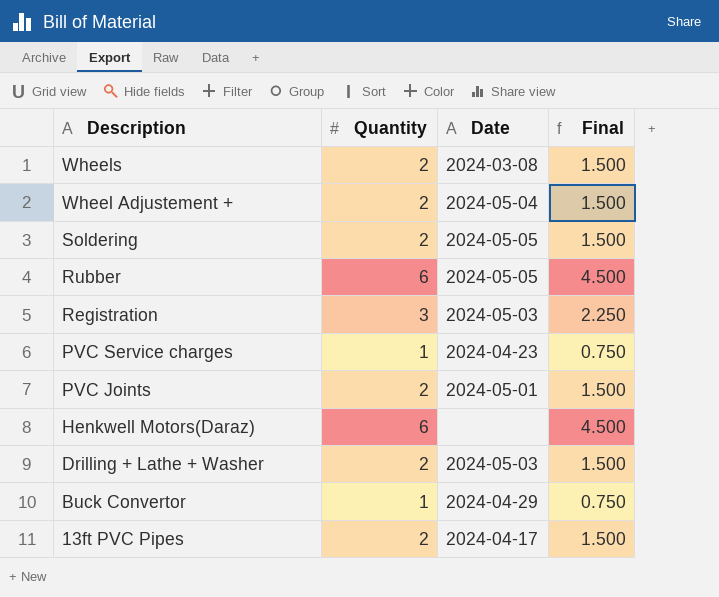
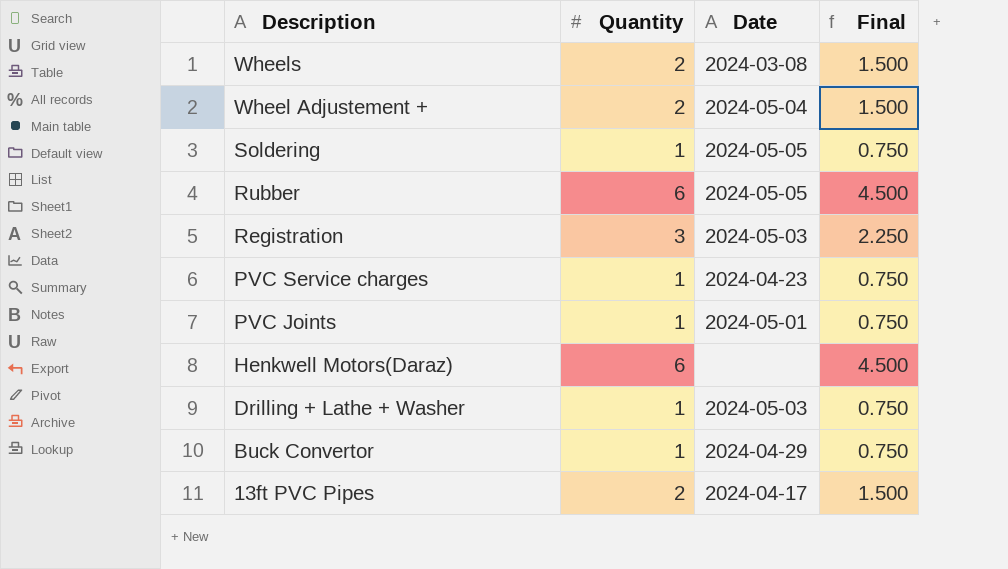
Soldering | Quantity: 2 -> 1
Soldering | Final: 1.500 -> 0.750
PVC Joints | Quantity: 2 -> 1
PVC Joints | Final: 1.500 -> 0.750
Drilling + Lathe + Washer | Quantity: 2 -> 1
Drilling + Lathe + Washer | Final: 1.500 -> 0.750

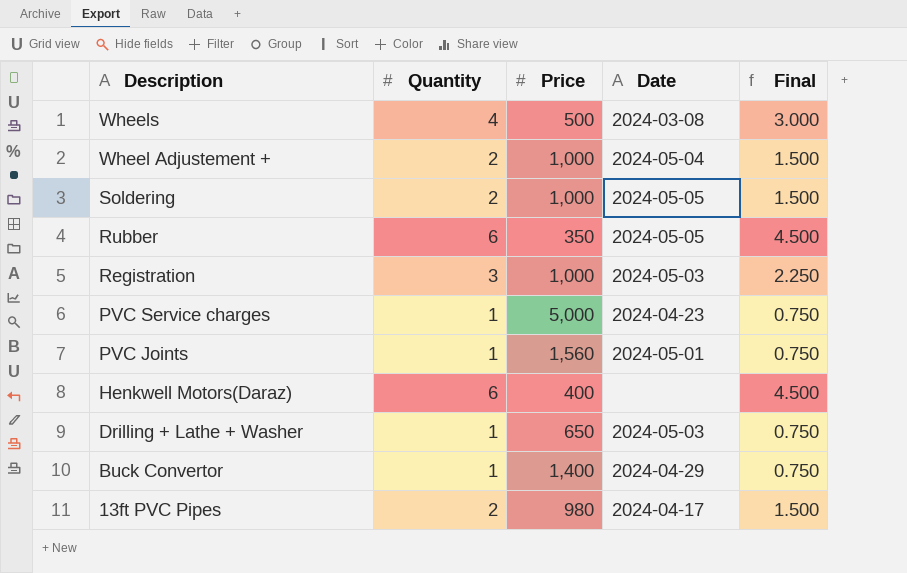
column Price | position: none -> 3
Wheels | Quantity: 2 -> 4
Wheels | Final: 1.500 -> 3.000
Soldering | Quantity: 1 -> 2
Soldering | Final: 0.750 -> 1.500

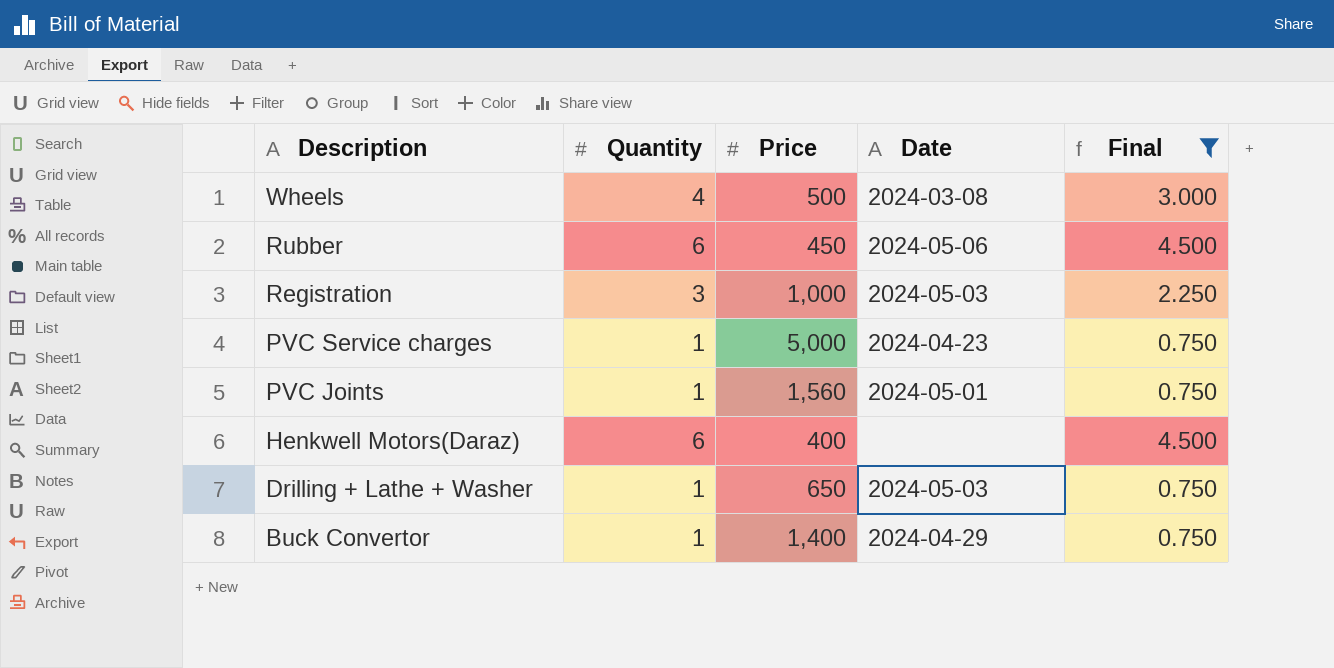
filter: none -> Final != 1.500
Rubber | Price: 350 -> 450
Rubber | Date: 2024-05-05 -> 2024-05-06

